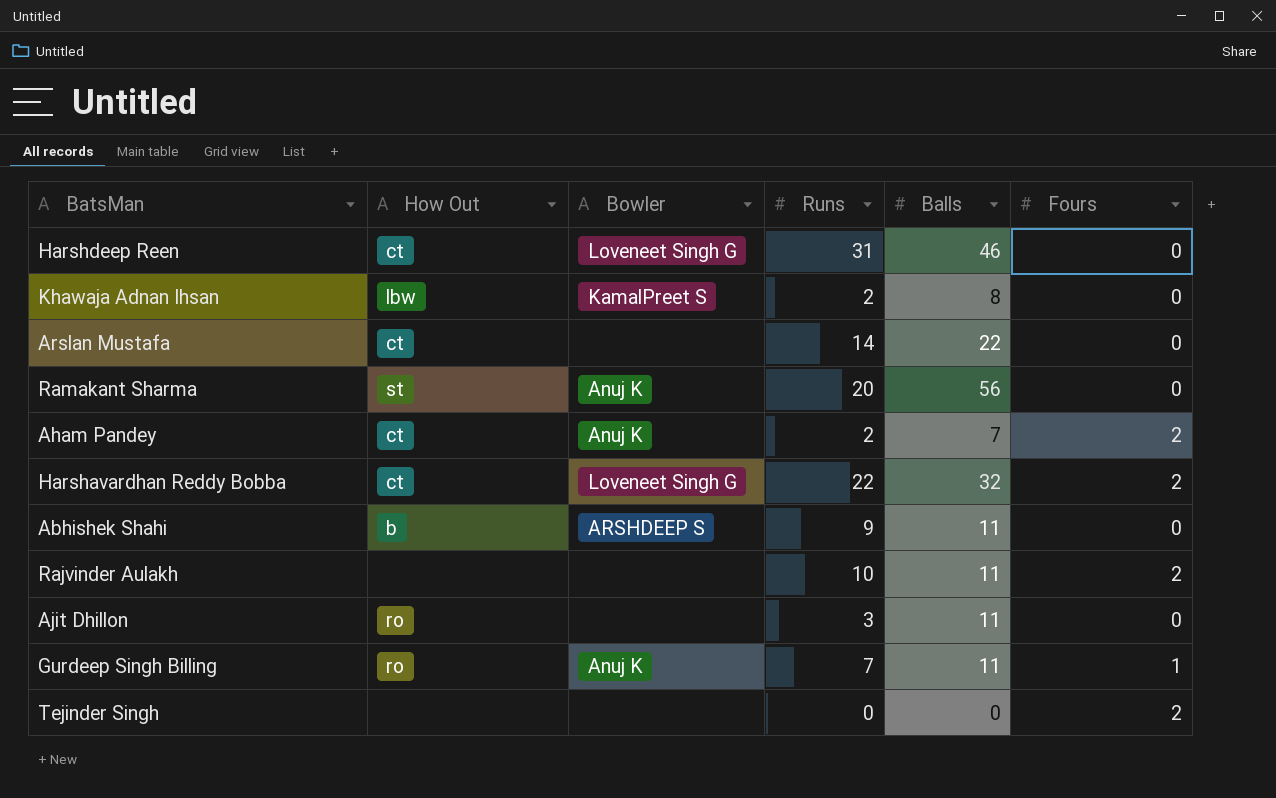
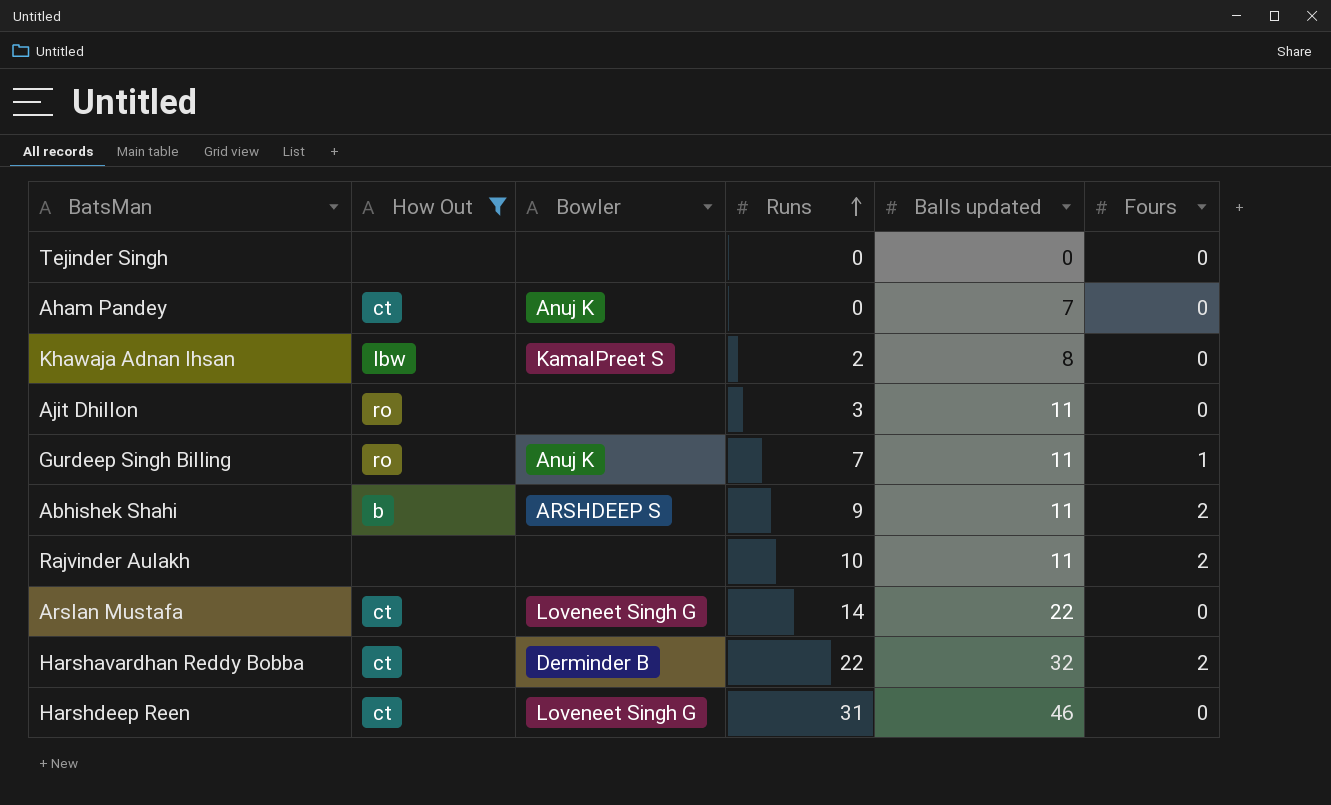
filter: none -> How Out != st
row order: none -> Runs ascending
column name: Balls -> Balls updated
Tejinder Singh | Fours: 2 -> 0
Aham Pandey | Runs: 2 -> 0
Aham Pandey | Fours: 2 -> 0
Abhishek Shahi | Fours: 0 -> 2
Arslan Mustafa | Bowler: none -> Loveneet Singh G
Harshavardhan Reddy Bobba | Bowler: Loveneet Singh G -> Derminder B

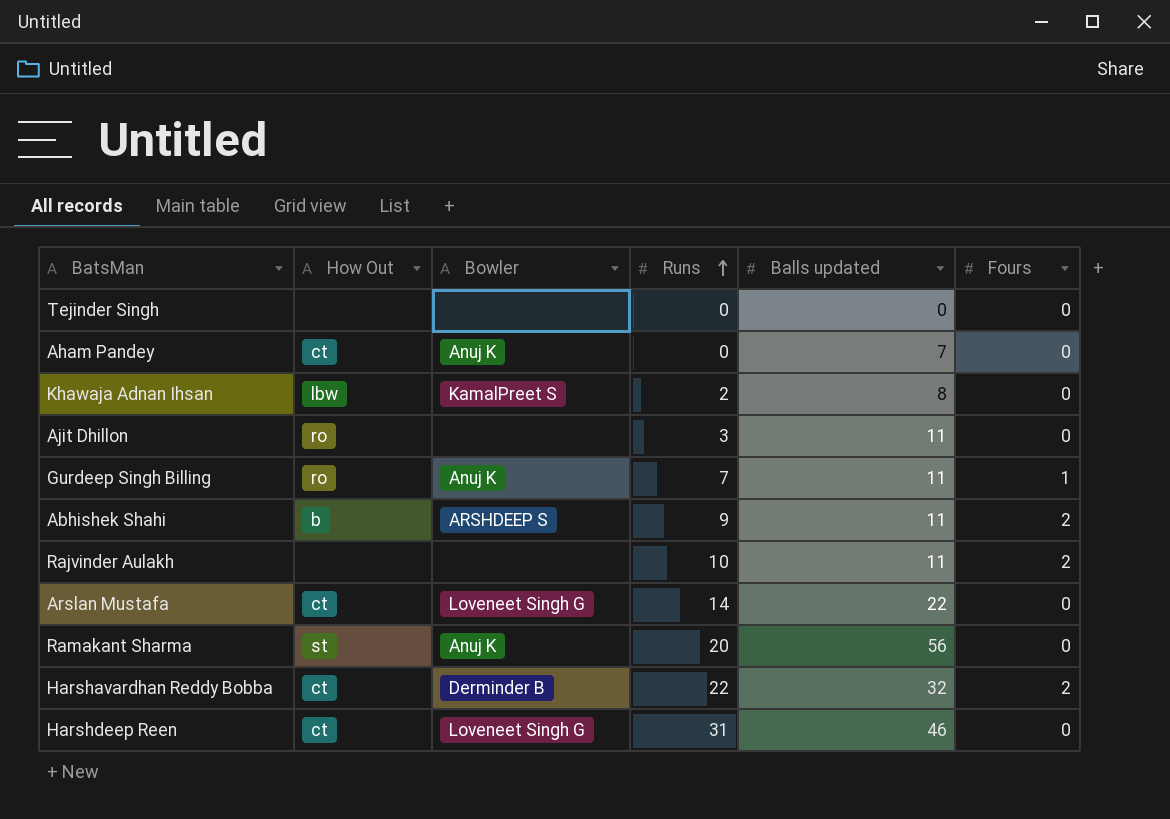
filter: How Out != st -> none

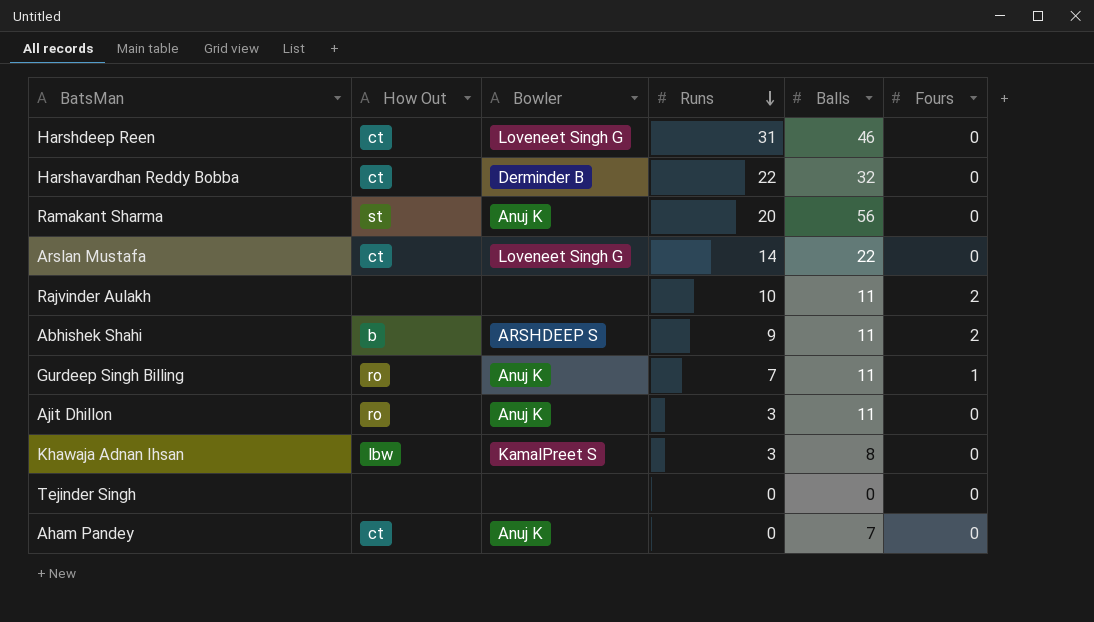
row order: Runs ascending -> Runs descending
column name: Balls updated -> Balls
Harshavardhan Reddy Bobba | Fours: 2 -> 0
Ajit Dhillon | Bowler: none -> Anuj K
Khawaja Adnan Ihsan | Runs: 2 -> 3

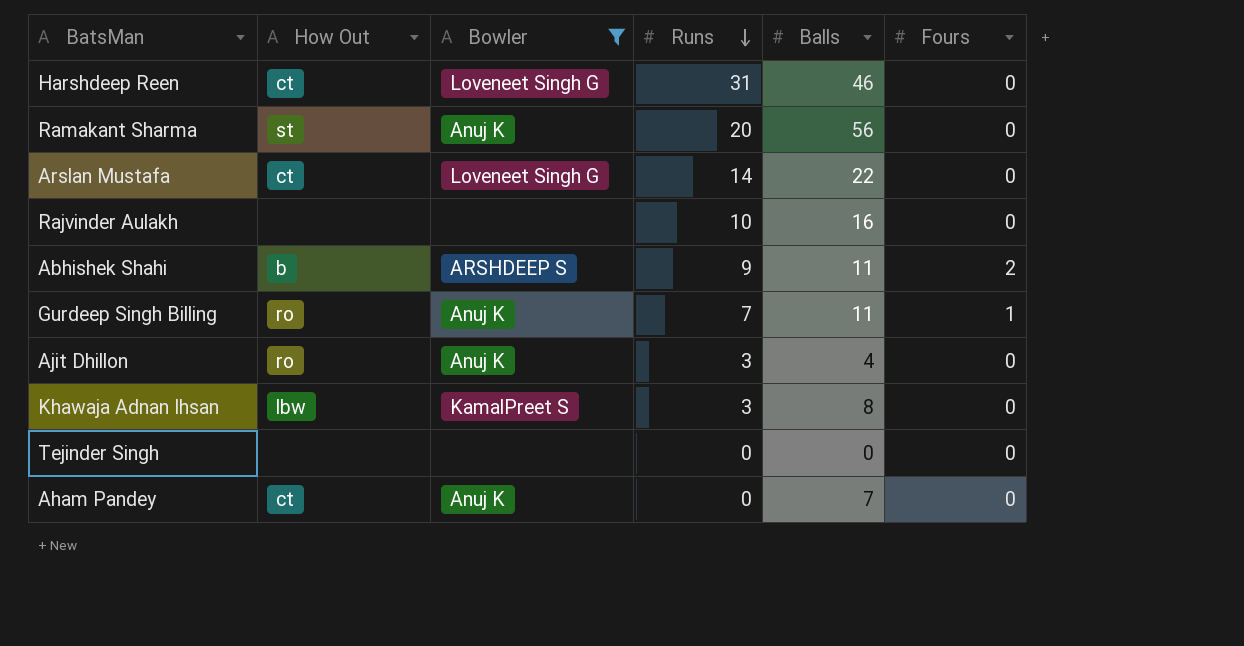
filter: none -> Bowler != Derminder B
Rajvinder Aulakh | Balls: 11 -> 16
Rajvinder Aulakh | Fours: 2 -> 0
Ajit Dhillon | Balls: 11 -> 4

